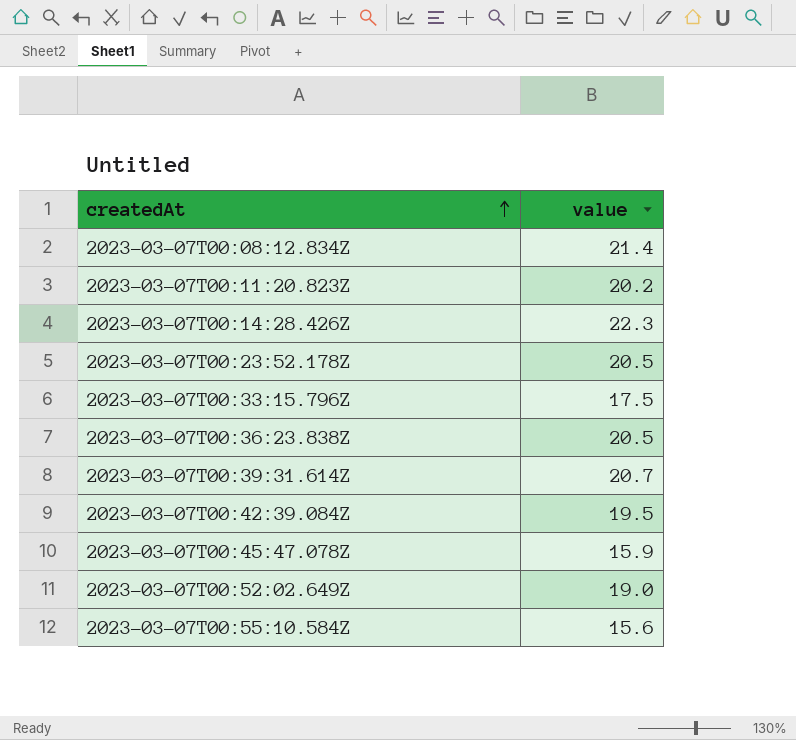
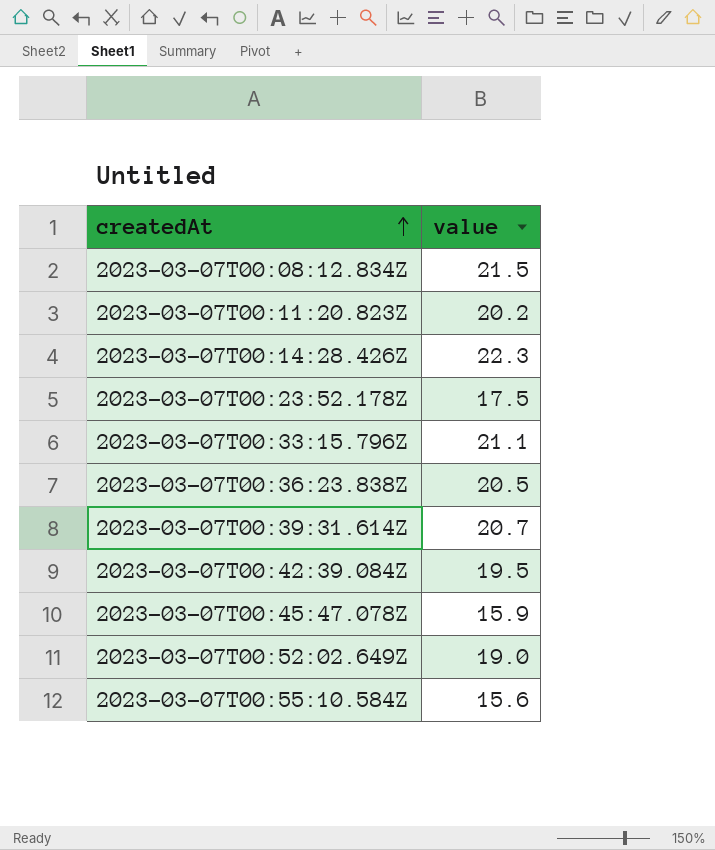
2023-03-07T00:08:12.834Z | value: 21.4 -> 21.5
2023-03-07T00:23:52.178Z | value: 20.5 -> 17.5
2023-03-07T00:33:15.796Z | value: 17.5 -> 21.1

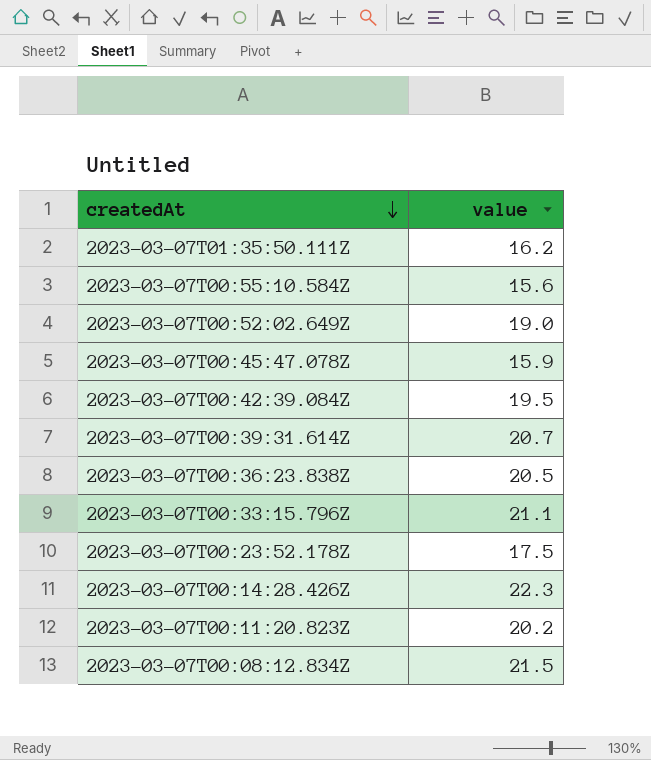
row order: createdAt ascending -> createdAt descending
row 2023-03-07T01:35:50.111Z: none -> 16.2

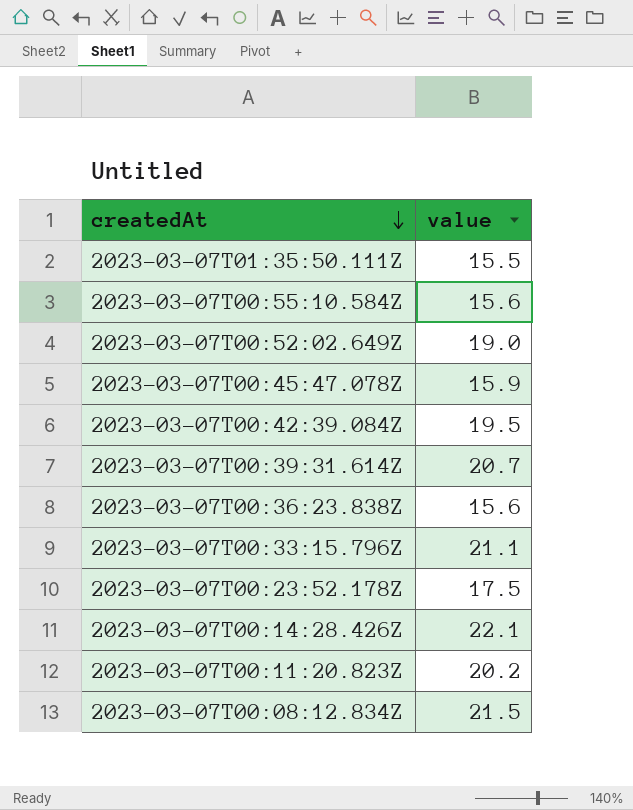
2023-03-07T01:35:50.111Z | value: 16.2 -> 15.5
2023-03-07T00:36:23.838Z | value: 20.5 -> 15.6
2023-03-07T00:14:28.426Z | value: 22.3 -> 22.1

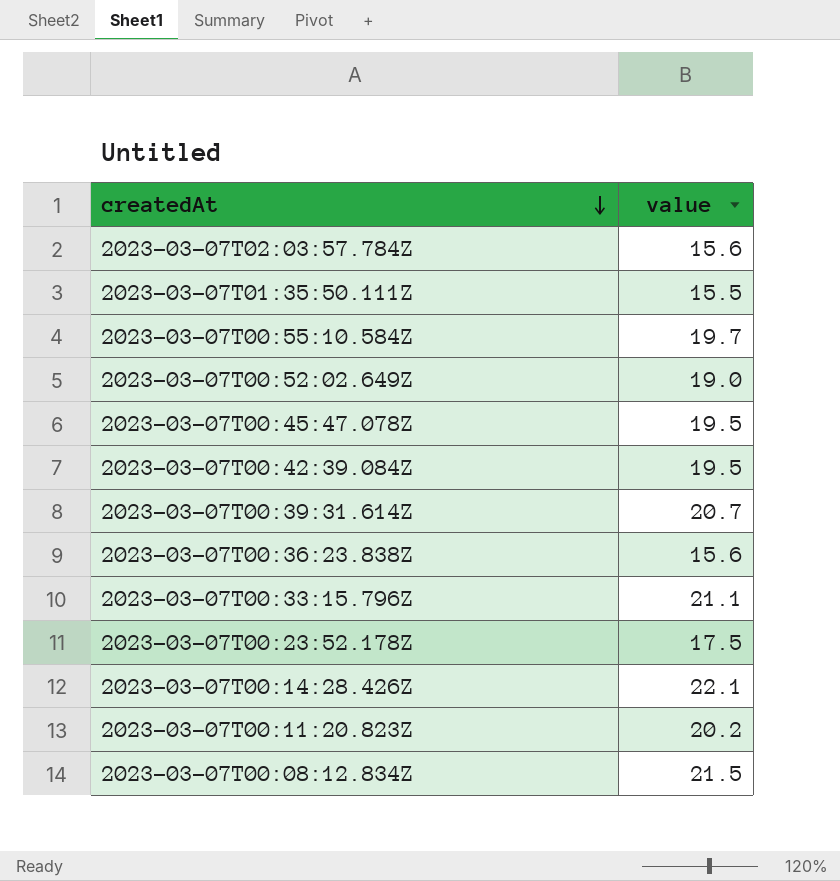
row 2023-03-07T02:03:57.784Z: none -> 15.6
2023-03-07T00:55:10.584Z | value: 15.6 -> 19.7
2023-03-07T00:45:47.078Z | value: 15.9 -> 19.5

